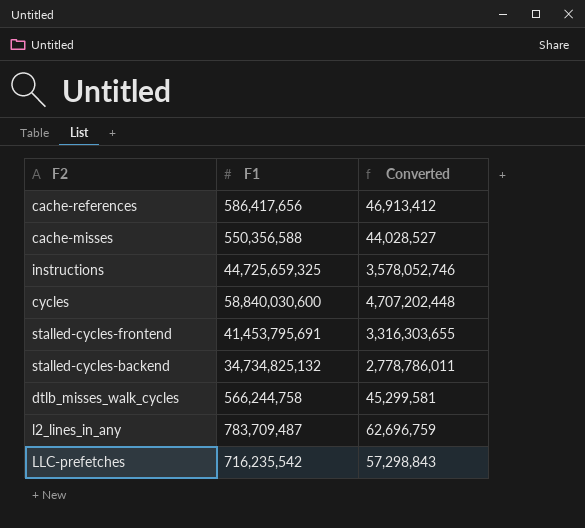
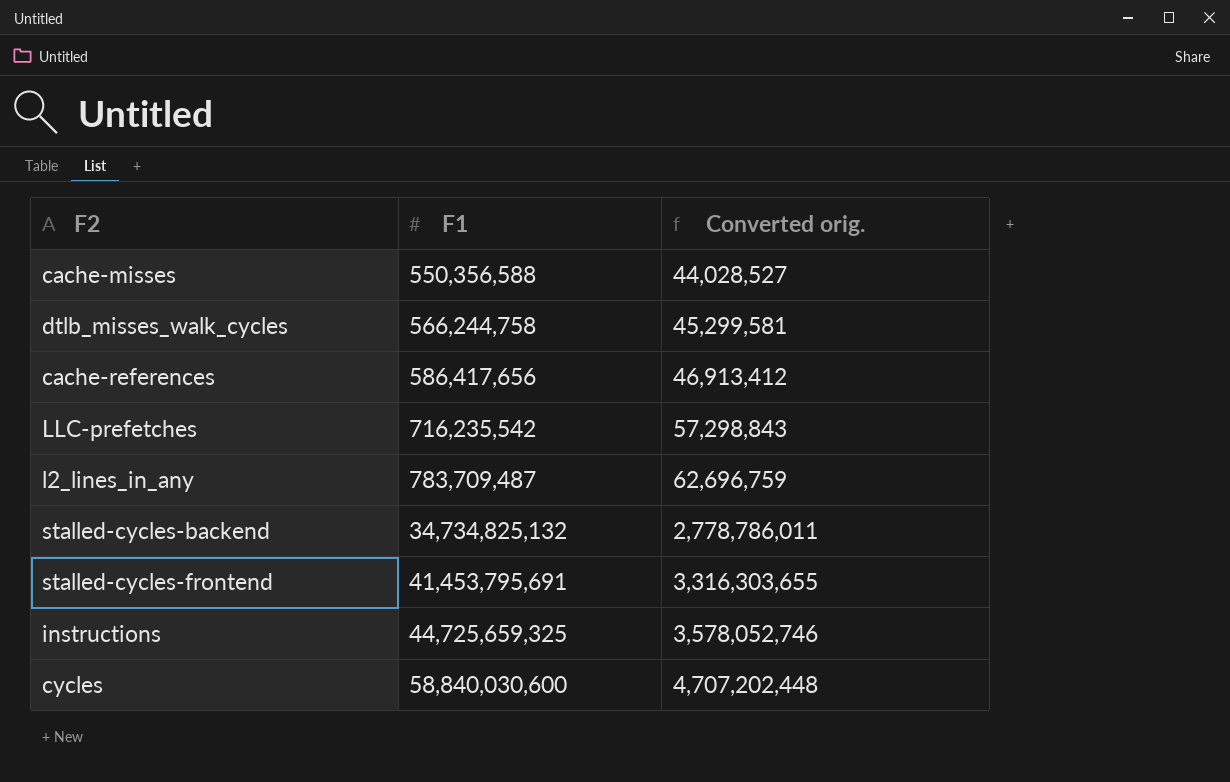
row order: none -> F1 ascending
column name: Converted -> Converted orig.

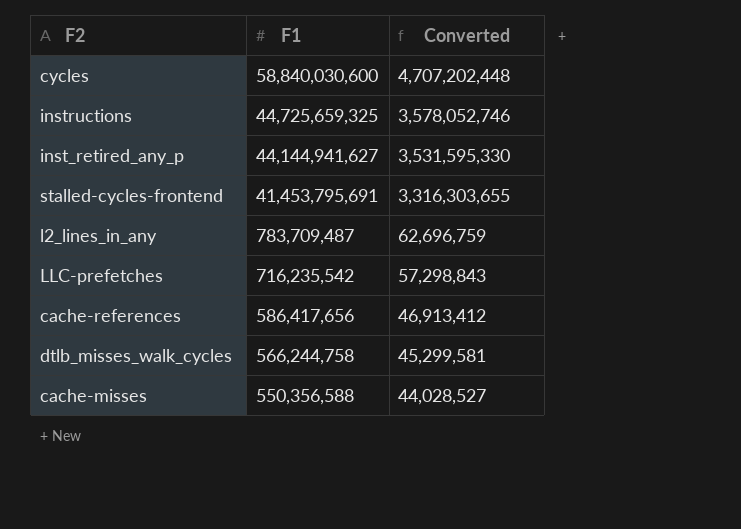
row order: F1 ascending -> F1 descending
column name: Converted orig. -> Converted
row stalled-cycles-backend: 34,734,825,132 | 2,778,786,011 -> none
row inst_retired_any_p: none -> 44,144,941,627 | 3,531,595,330

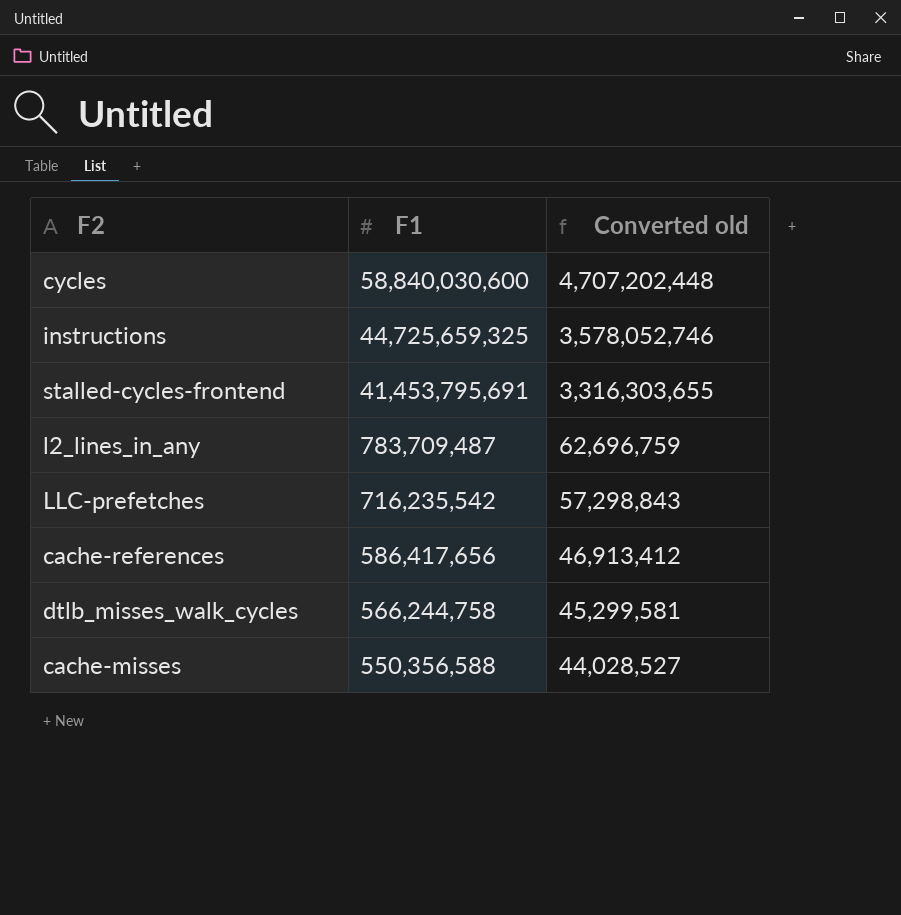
column name: Converted -> Converted old
row inst_retired_any_p: 44,144,941,627 | 3,531,595,330 -> none

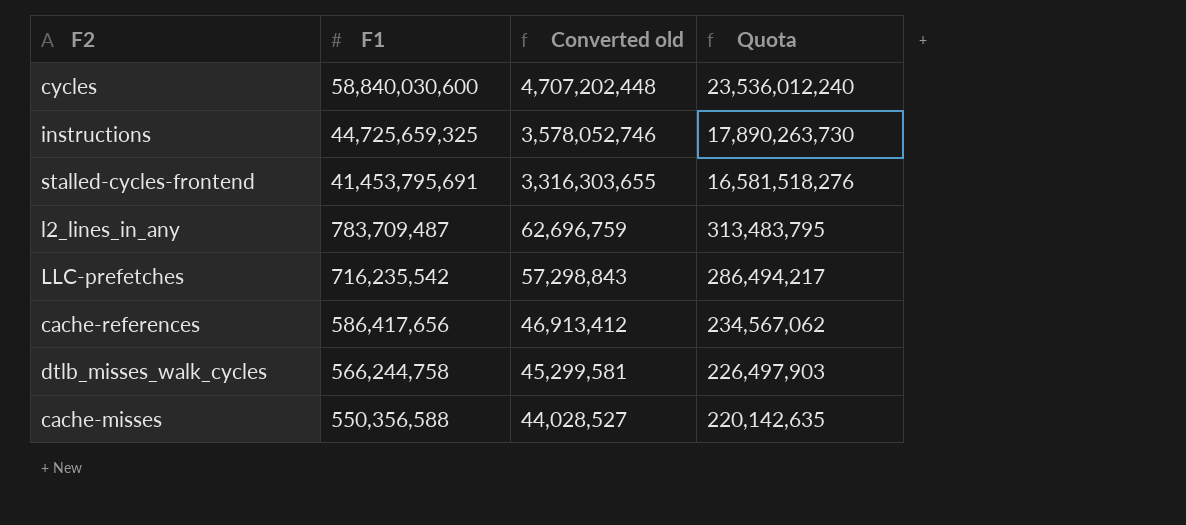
column Quota | formula: none -> [F1] * 0.4

